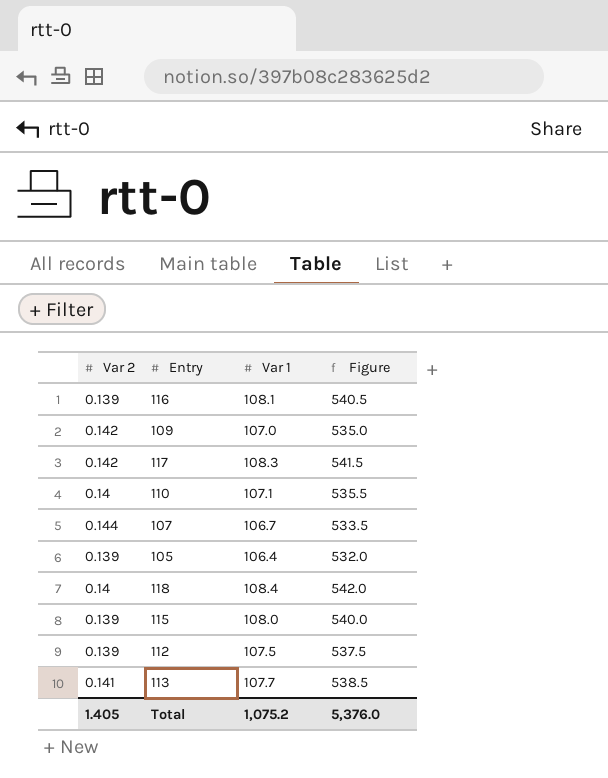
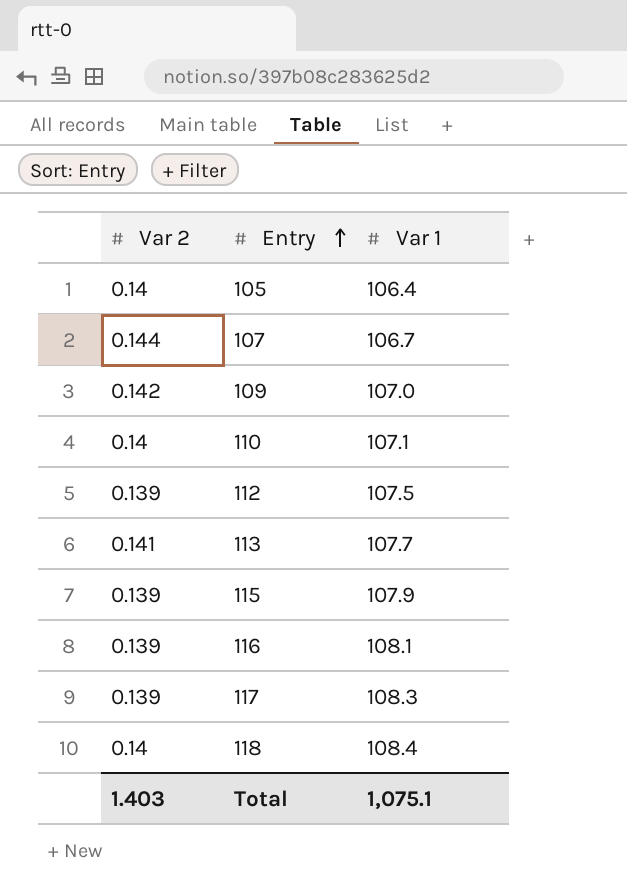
row order: none -> Entry ascending
column Figure | formula: [Var 1] * 5 -> none
105 | Var 2: 0.139 -> 0.14
115 | Var 1: 108.0 -> 107.9
117 | Var 2: 0.142 -> 0.139
Total | Var 2: 1.405 -> 1.403
Total | Var 1: 1,075.2 -> 1,075.1

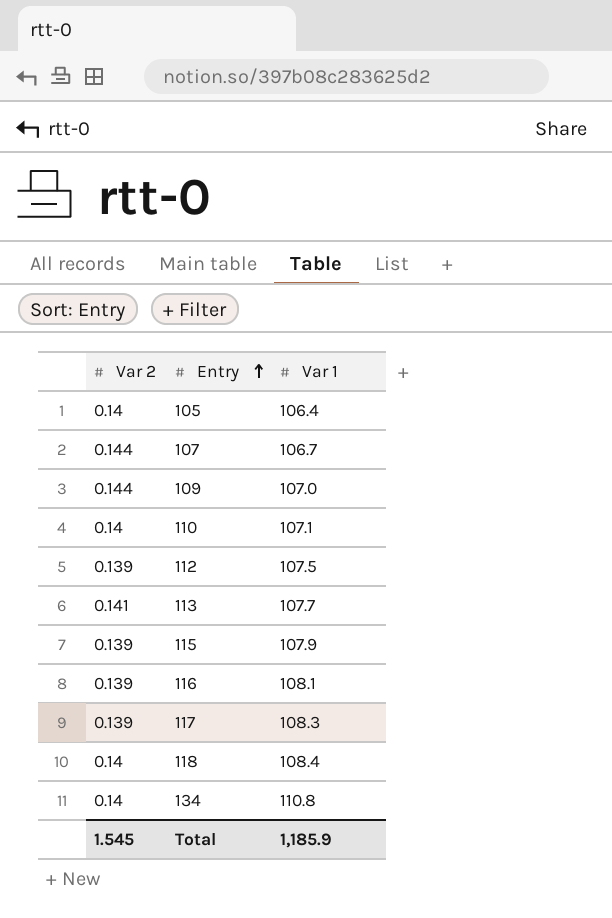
109 | Var 2: 0.142 -> 0.144
row 134: none -> 0.14 | 110.8
Total | Var 2: 1.403 -> 1.545
Total | Var 1: 1,075.1 -> 1,185.9

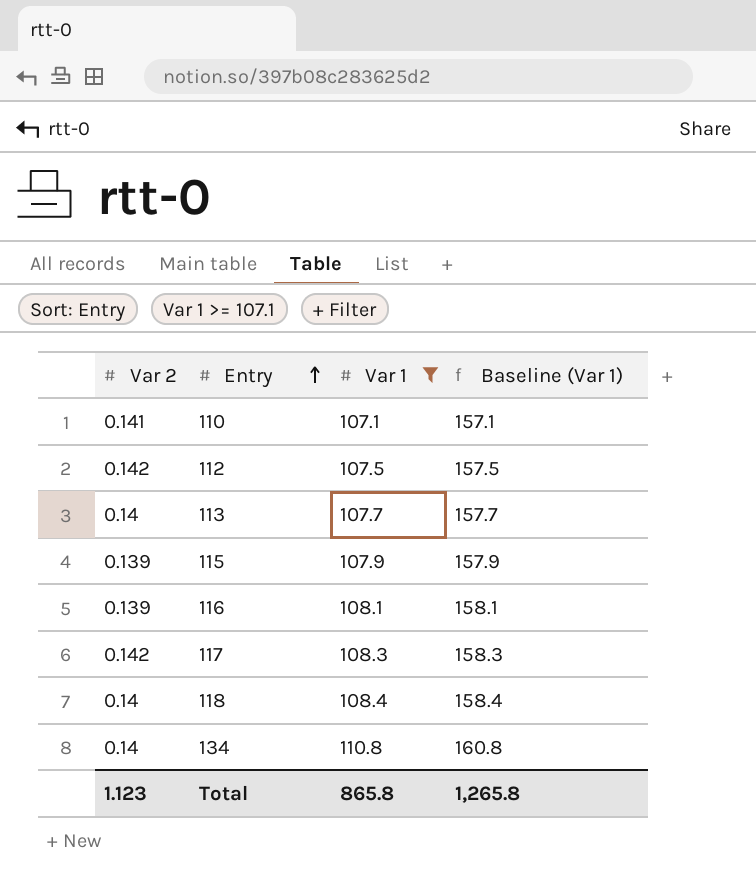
filter: none -> Var 1 >= 107.1
column Baseline (Var 1) | formula: none -> [Var 1] + 50
110 | Var 2: 0.14 -> 0.141
112 | Var 2: 0.139 -> 0.142
113 | Var 2: 0.141 -> 0.14
117 | Var 2: 0.139 -> 0.142
Total | Var 2: 1.545 -> 1.123
Total | Var 1: 1,185.9 -> 865.8

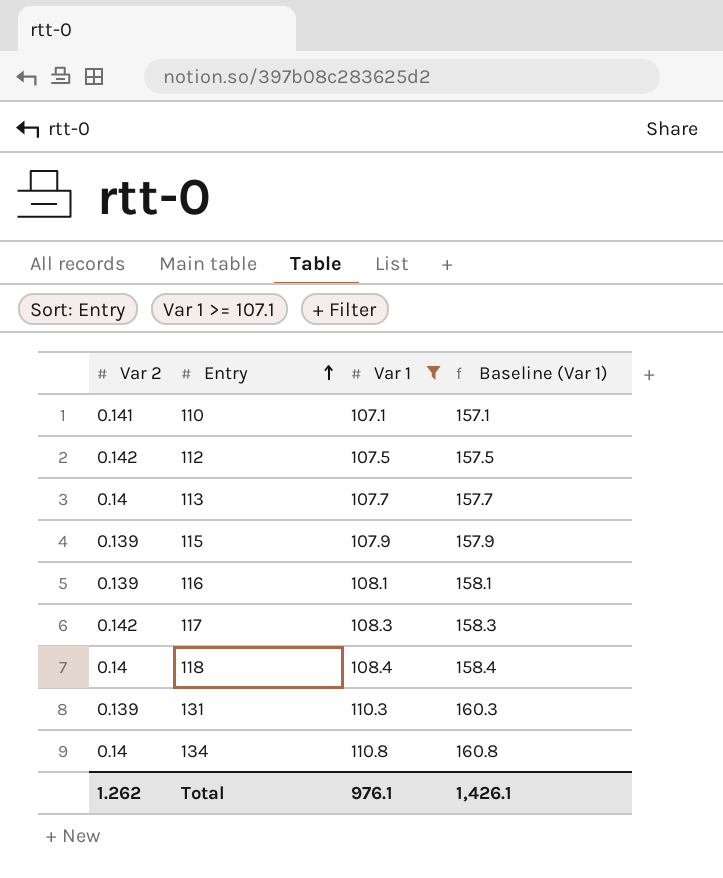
row 131: none -> 0.139 | 110.3 | 160.3
Total | Var 2: 1.123 -> 1.262
Total | Var 1: 865.8 -> 976.1
Total | Baseline (Var 1): 1,265.8 -> 1,426.1

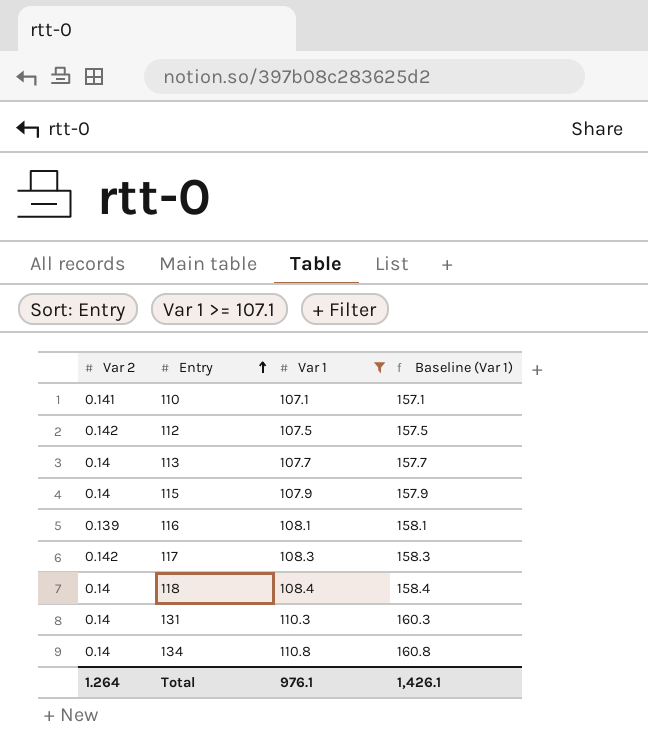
115 | Var 2: 0.139 -> 0.14
131 | Var 2: 0.139 -> 0.14
Total | Var 2: 1.262 -> 1.264

